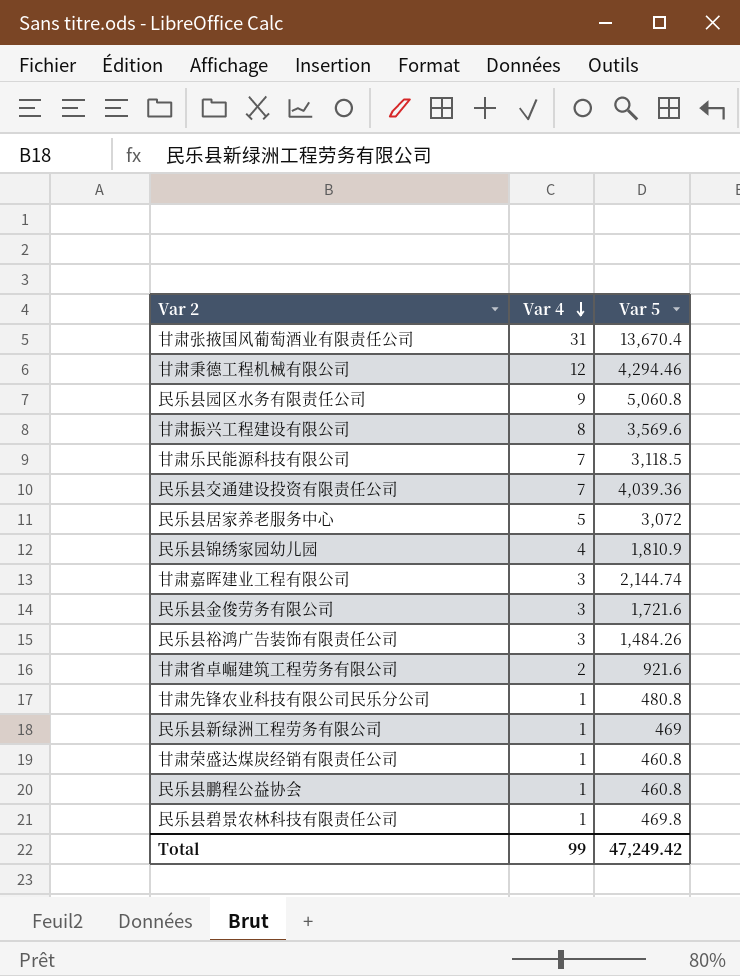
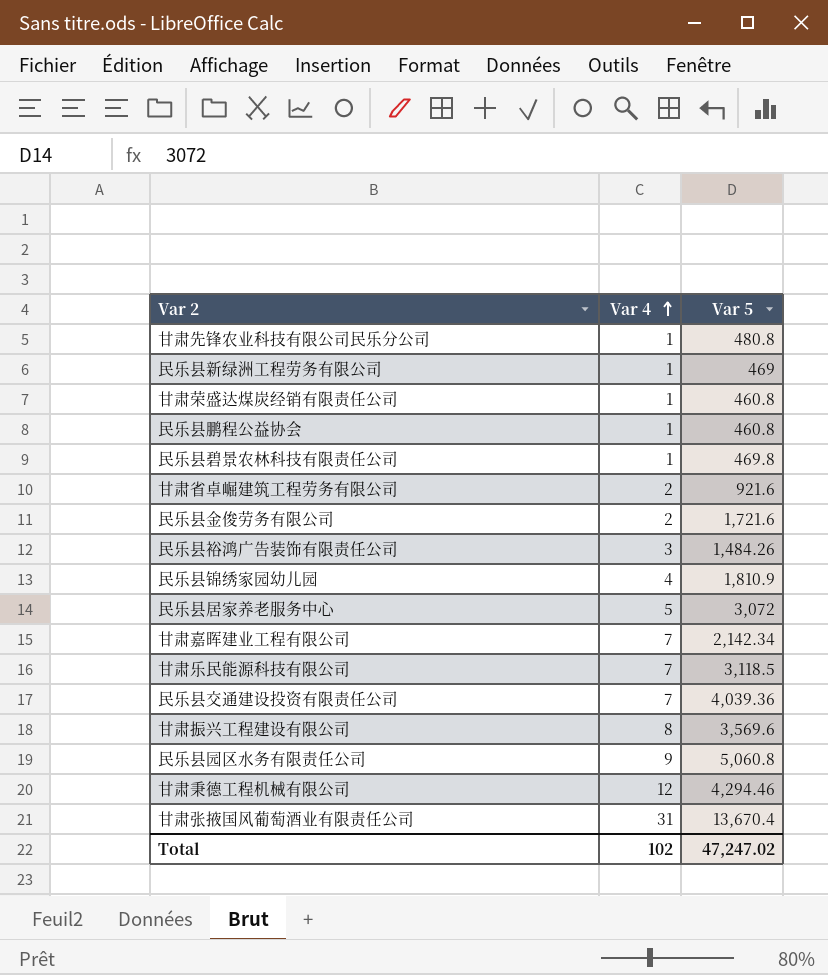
row order: Var 4 descending -> Var 4 ascending
民乐县金俊劳务有限公司 | Var 4: 3 -> 2
甘肃嘉晖建业工程有限公司 | Var 4: 3 -> 7
甘肃嘉晖建业工程有限公司 | Var 5: 2,144.74 -> 2,142.34
Total | Var 4: 99 -> 102
Total | Var 5: 47,249.42 -> 47,247.02

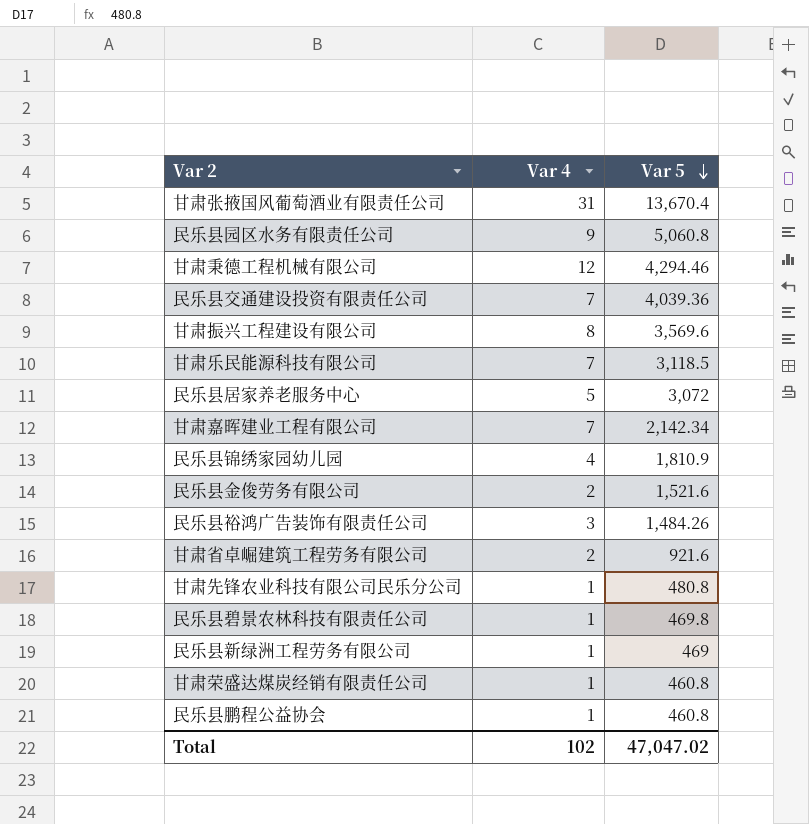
row order: Var 4 ascending -> Var 5 descending
民乐县金俊劳务有限公司 | Var 5: 1,721.6 -> 1,521.6
Total | Var 5: 47,247.02 -> 47,047.02

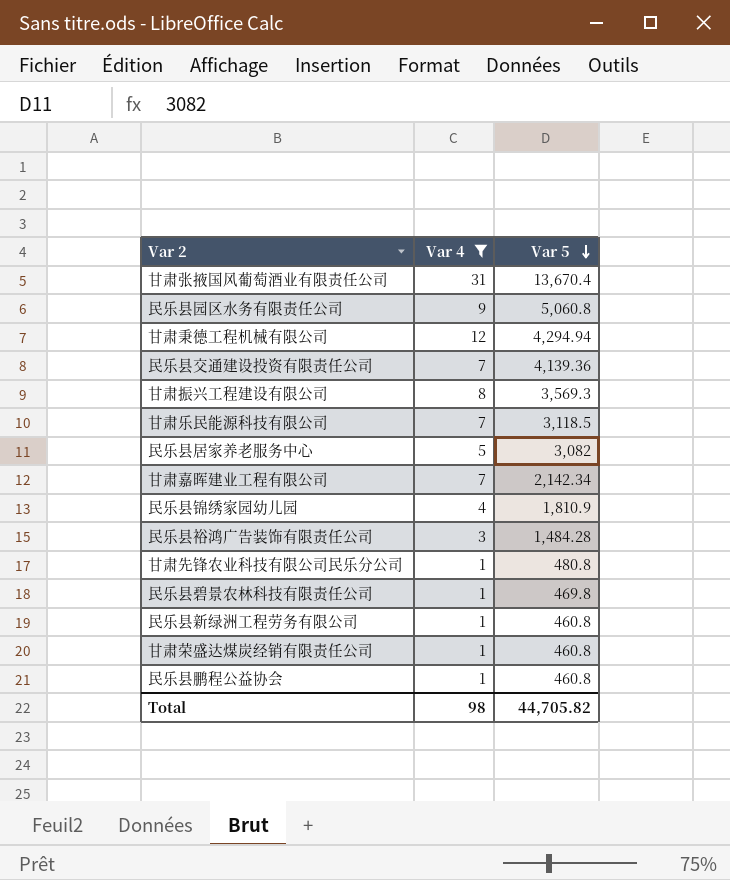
filter: none -> Var 4 != 2
甘肃秉德工程机械有限公司 | Var 5: 4,294.46 -> 4,294.94
民乐县交通建设投资有限责任公司 | Var 5: 4,039.36 -> 4,139.36
甘肃振兴工程建设有限公司 | Var 5: 3,569.6 -> 3,569.3
民乐县居家养老服务中心 | Var 5: 3,072 -> 3,082
民乐县裕鸿广告装饰有限责任公司 | Var 5: 1,484.26 -> 1,484.28
民乐县新绿洲工程劳务有限公司 | Var 5: 469 -> 460.8
Total | Var 4: 102 -> 98
Total | Var 5: 47,047.02 -> 44,705.82

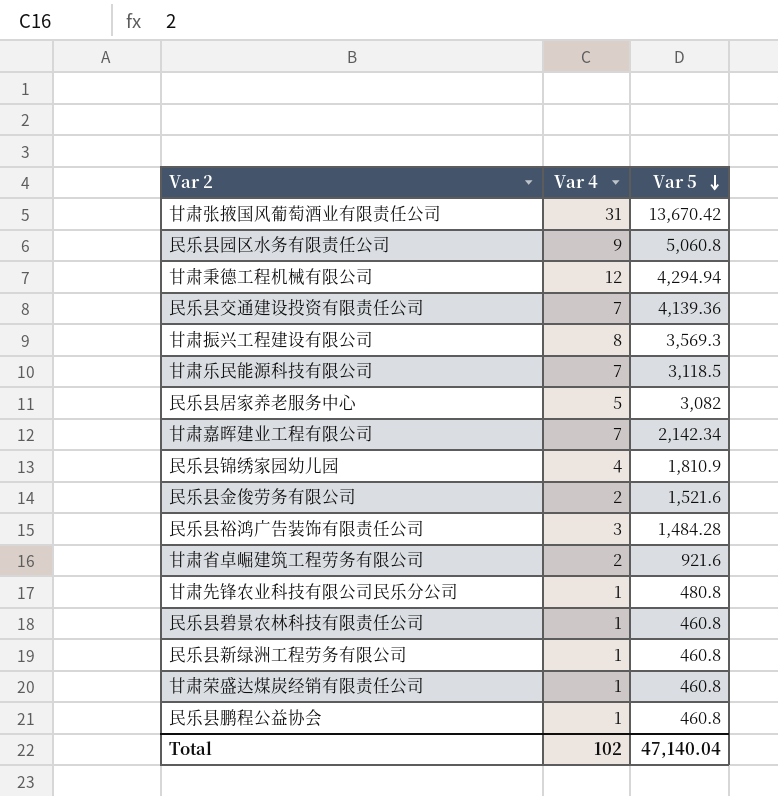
filter: Var 4 != 2 -> none
甘肃张掖国风葡萄酒业有限责任公司 | Var 5: 13,670.4 -> 13,670.42
民乐县碧景农林科技有限责任公司 | Var 5: 469.8 -> 460.8
Total | Var 4: 98 -> 102
Total | Var 5: 44,705.82 -> 47,140.04

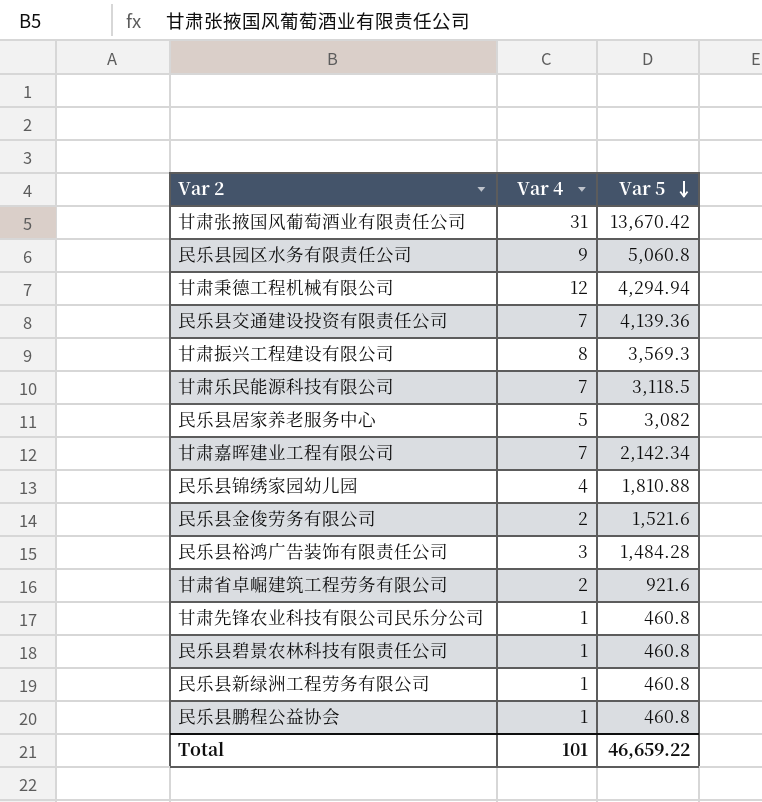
row 甘肃荣盛达煤炭经销有限责任公司: 1 | 460.8 -> none
民乐县锦绣家园幼儿园 | Var 5: 1,810.9 -> 1,810.88
甘肃先锋农业科技有限公司民乐分公司 | Var 5: 480.8 -> 460.8
Total | Var 4: 102 -> 101
Total | Var 5: 47,140.04 -> 46,659.22

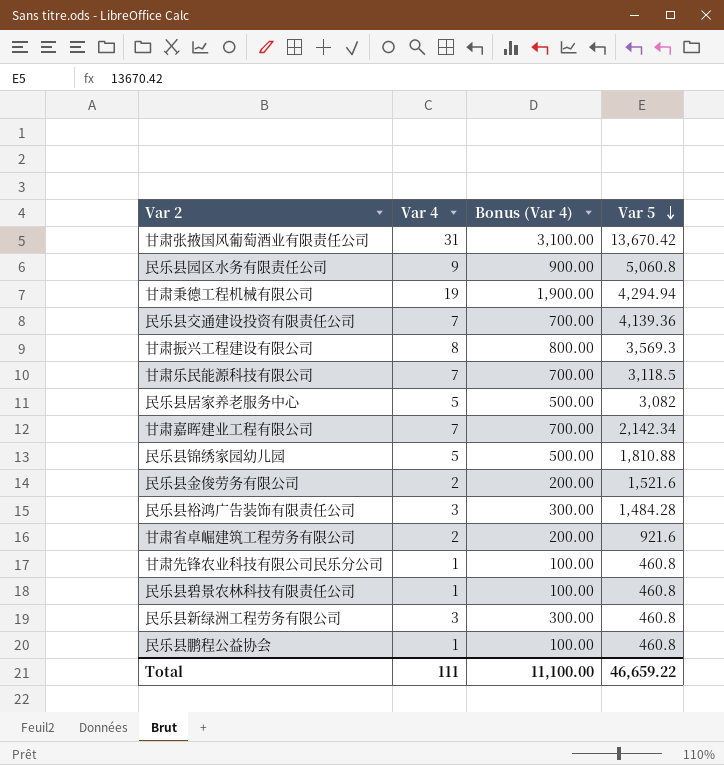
column Bonus (Var 4) | formula: none -> [Var 4] * 100
甘肃秉德工程机械有限公司 | Var 4: 12 -> 19
民乐县锦绣家园幼儿园 | Var 4: 4 -> 5
民乐县新绿洲工程劳务有限公司 | Var 4: 1 -> 3
Total | Var 4: 101 -> 111

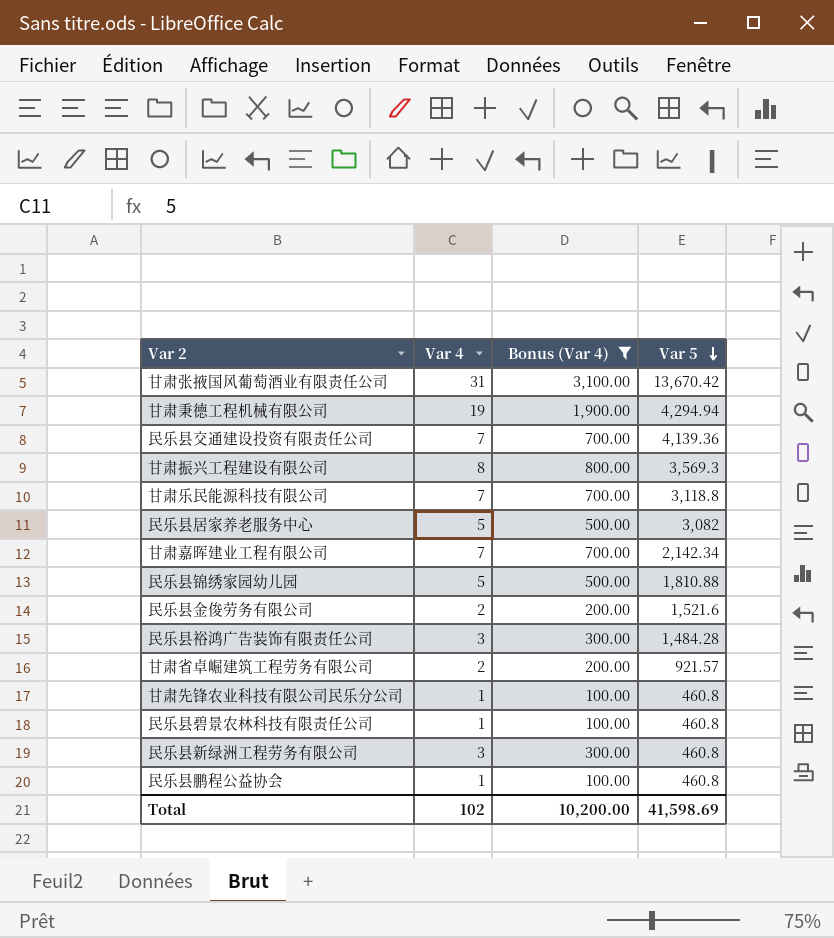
filter: none -> Bonus (Var 4) != 900.00
甘肃乐民能源科技有限公司 | Var 5: 3,118.5 -> 3,118.8
甘肃省卓崛建筑工程劳务有限公司 | Var 5: 921.6 -> 921.57
Total | Var 4: 111 -> 102
Total | Bonus (Var 4): 11,100.00 -> 10,200.00
Total | Var 5: 46,659.22 -> 41,598.69

